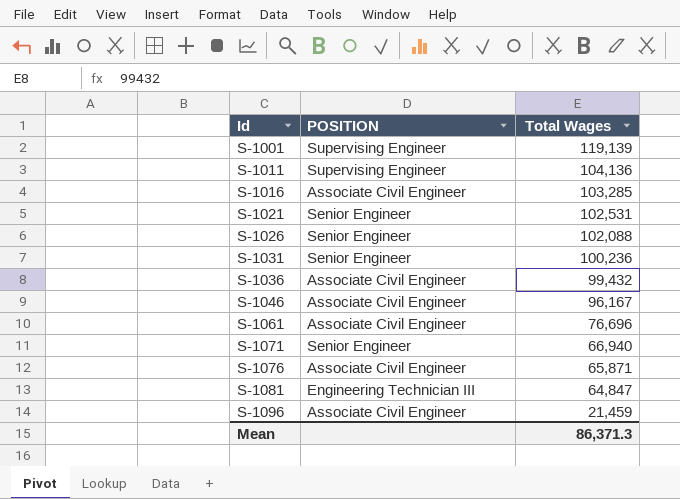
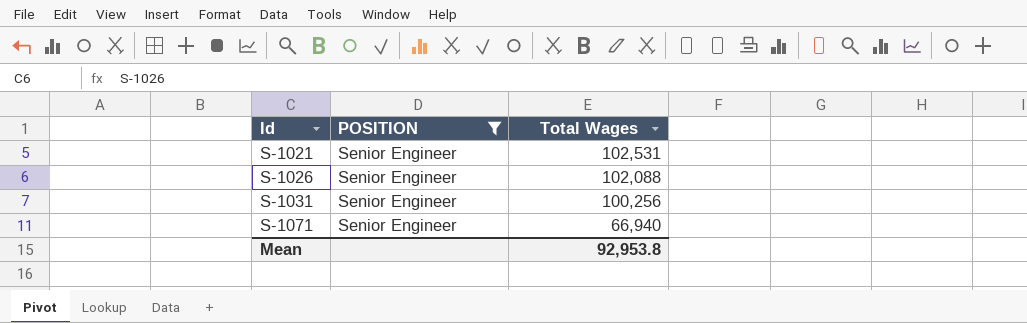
filter: none -> POSITION = Senior Engineer
S-1031 | Total Wages: 100,236 -> 100,256
Mean | Total Wages: 86,371.3 -> 92,953.8

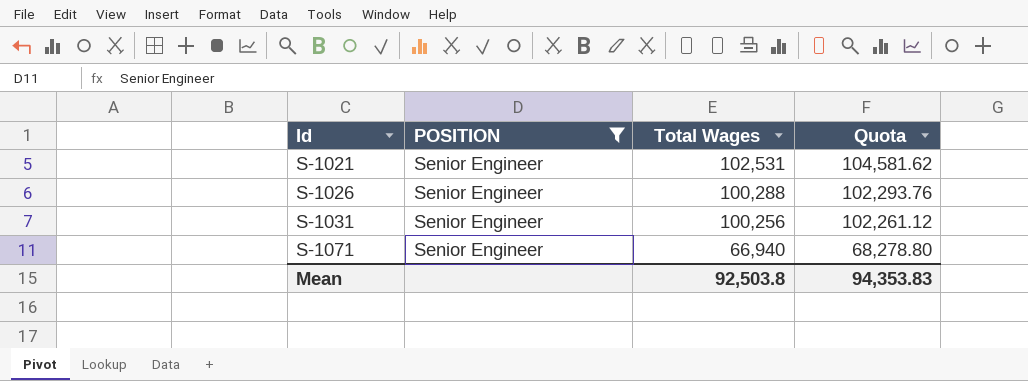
column Quota | formula: none -> [Total Wages] * 1.02
S-1026 | Total Wages: 102,088 -> 100,288
Mean | Total Wages: 92,953.8 -> 92,503.8

